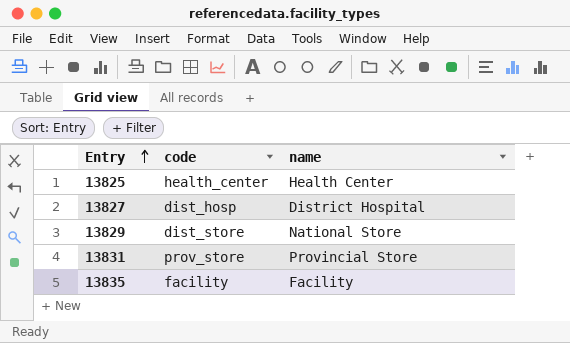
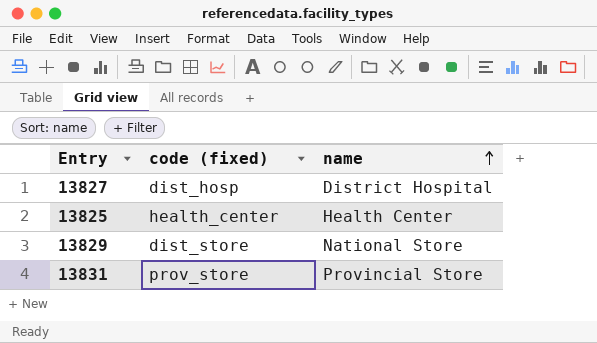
row order: Entry ascending -> name ascending
column name: code -> code (fixed)
row 13835: facility | Facility -> none

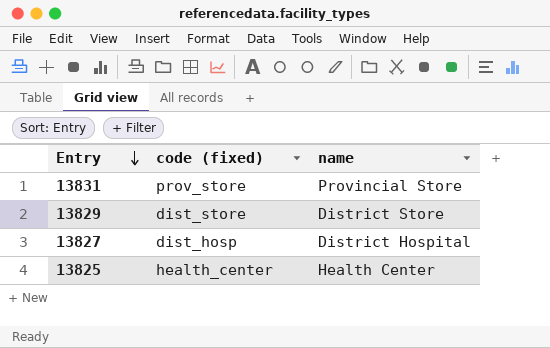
row order: name ascending -> Entry descending
13829 | name: National Store -> District Store

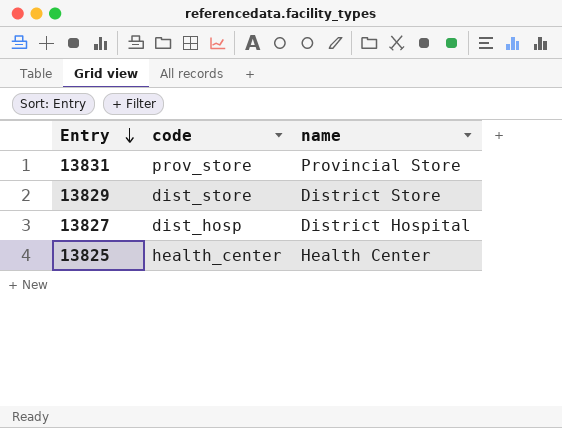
column name: code (fixed) -> code

